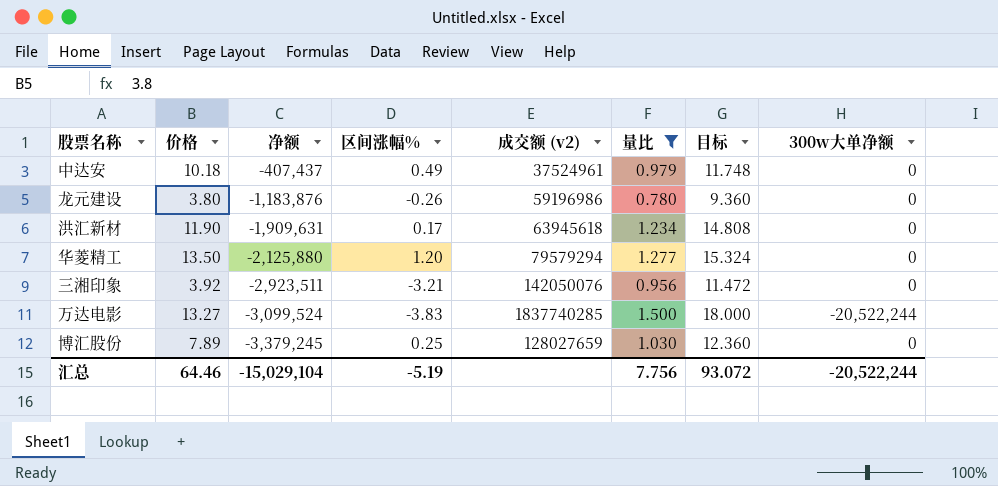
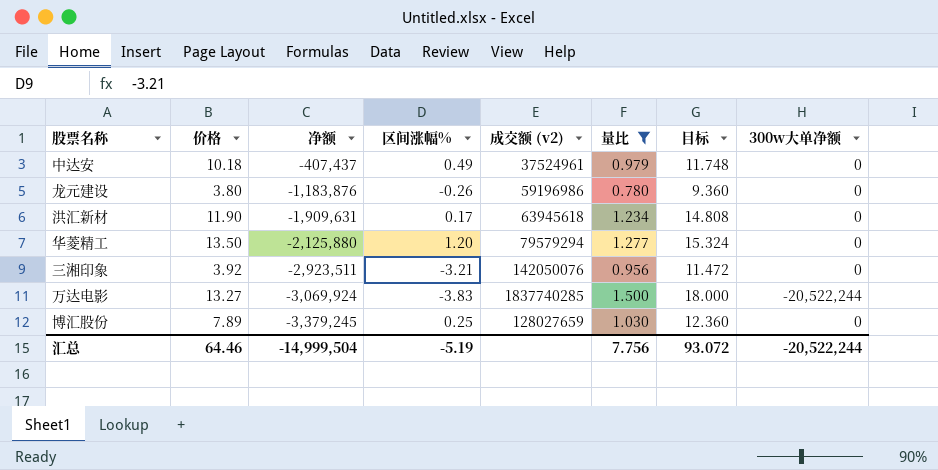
万达电影 | 净额: -3,099,524 -> -3,069,924
汇总 | 净额: -15,029,104 -> -14,999,504

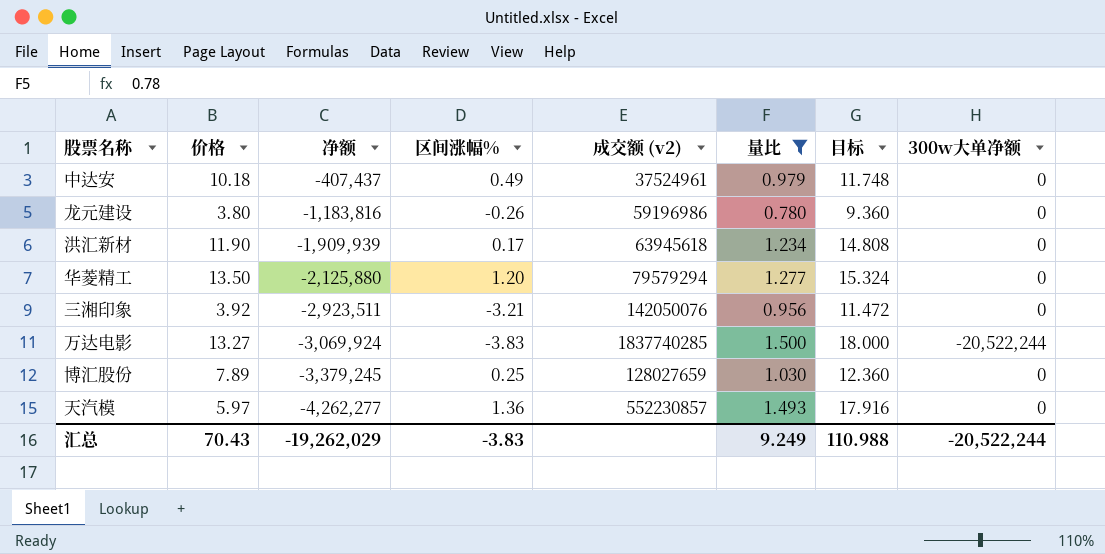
龙元建设 | 净额: -1,183,876 -> -1,183,816
洪汇新材 | 净额: -1,909,631 -> -1,909,939
row 天汽模: none -> 5.97 | -4,262,277 | 1.36 | 552230857 | 1.493 | 17.916 | 0
汇总 | 价格: 64.46 -> 70.43
汇总 | 净额: -14,999,504 -> -19,262,029
汇总 | 区间涨幅%: -5.19 -> -3.83
汇总 | 量比: 7.756 -> 9.249
汇总 | 目标: 93.072 -> 110.988

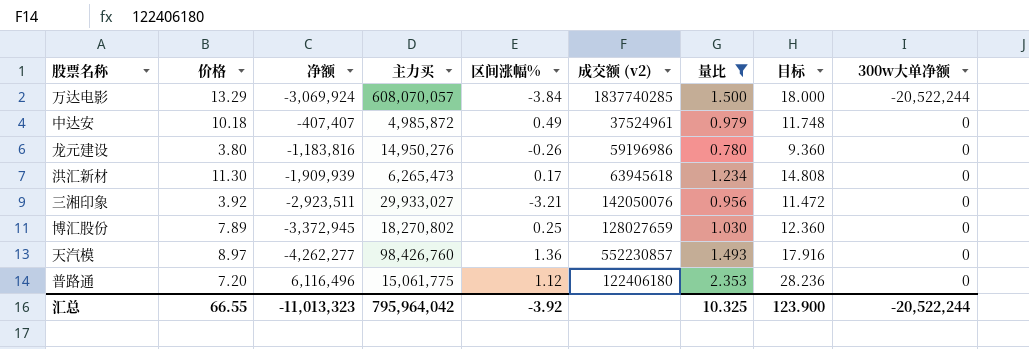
row order: 净额 descending -> 300w大单净额 ascending
column 主力买 | position: none -> 4
row 华菱精工: 13.50 | -2,125,880 | 1.20 | 79579294 | 1.277 | 15.324 | 0 -> none
万达电影 | 价格: 13.27 -> 13.29
万达电影 | 区间涨幅%: -3.83 -> -3.84
中达安 | 净额: -407,437 -> -407,407
洪汇新材 | 价格: 11.90 -> 11.30
博汇股份 | 净额: -3,379,245 -> -3,372,945
天汽模 | 价格: 5.97 -> 8.97
row 普路通: none -> 7.20 | 6,116,496 | 15,061,775 | 1.12 | 122406180 | 2.353 | 28.236 | 0
汇总 | 价格: 70.43 -> 66.55
汇总 | 净额: -19,262,029 -> -11,013,323
汇总 | 区间涨幅%: -3.83 -> -3.92
汇总 | 量比: 9.249 -> 10.325
汇总 | 目标: 110.988 -> 123.900

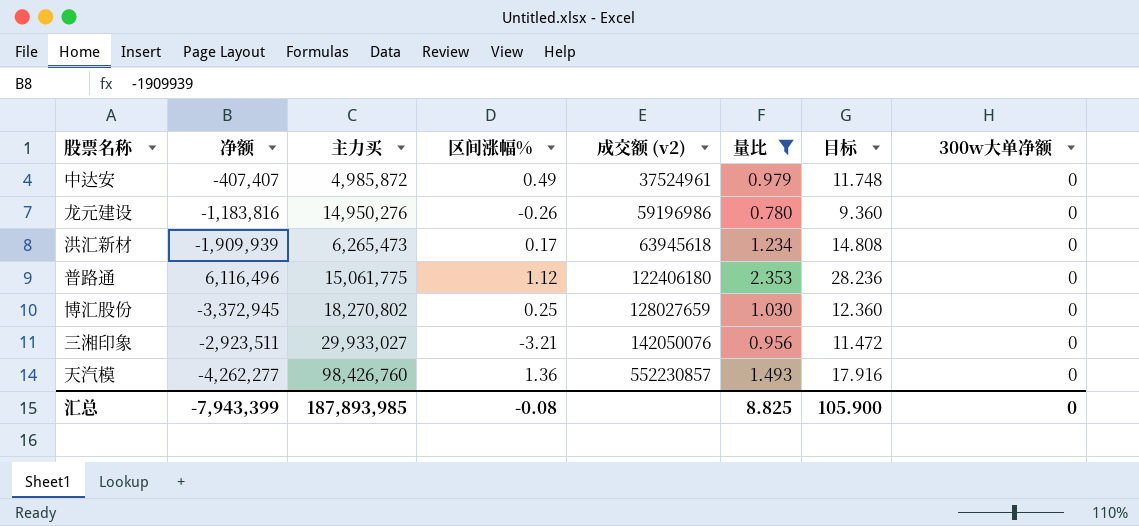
row order: 300w大单净额 ascending -> 成交额 (v2) ascending
column 价格 | position: 2 -> none
row 万达电影: 13.29 | -3,069,924 | 608,070,057 | -3.84 | 1837740285 | 1.500 | 18.000 | -20,522,244 -> none
汇总 | 净额: -11,013,323 -> -7,943,399
汇总 | 主力买: 795,964,042 -> 187,893,985
汇总 | 区间涨幅%: -3.92 -> -0.08
汇总 | 量比: 10.325 -> 8.825
汇总 | 目标: 123.900 -> 105.900
汇总 | 300w大单净额: -20,522,244 -> 0

